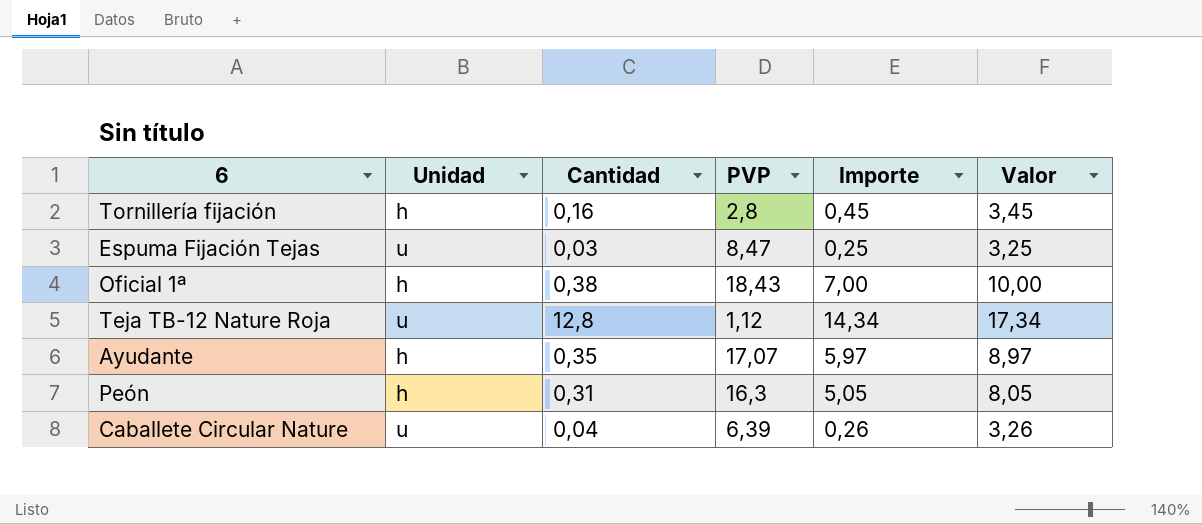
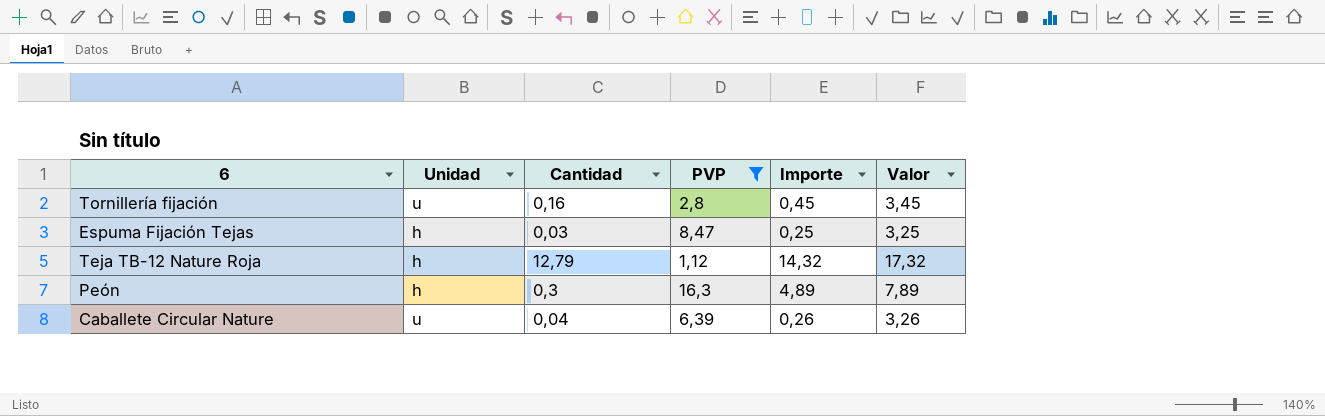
filter: none -> PVP <= 16,3
Tornillería fijación | Unidad: h -> u
Espuma Fijación Tejas | Unidad: u -> h
Teja TB-12 Nature Roja | Unidad: u -> h
Teja TB-12 Nature Roja | Cantidad: 12,8 -> 12,79
Teja TB-12 Nature Roja | Importe: 14,34 -> 14,32
Teja TB-12 Nature Roja | Valor: 17,34 -> 17,32
Peón | Cantidad: 0,31 -> 0,3
Peón | Importe: 5,05 -> 4,89
Peón | Valor: 8,05 -> 7,89

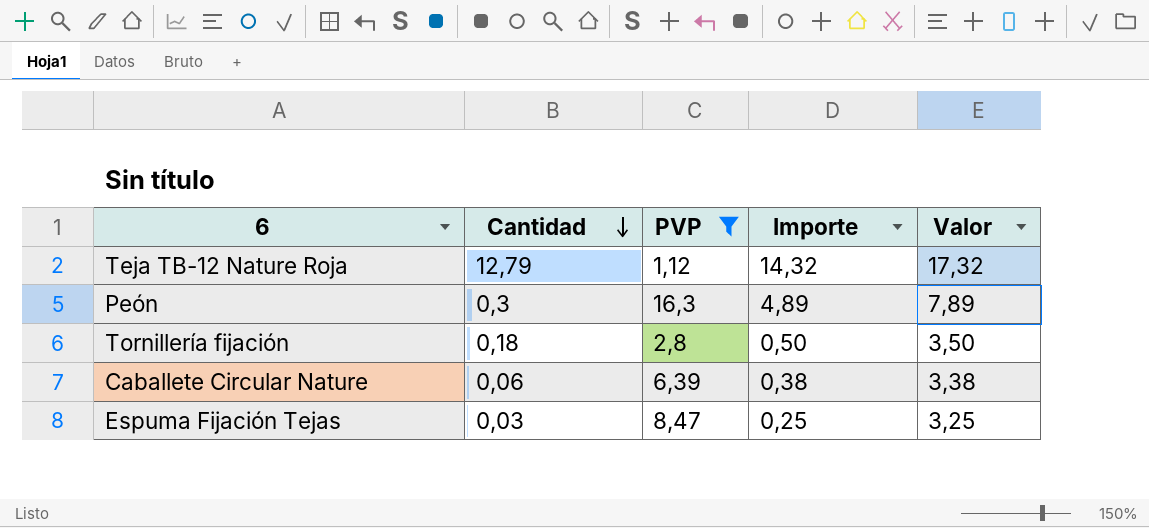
row order: none -> Cantidad descending
column Unidad | position: 2 -> none
Tornillería fijación | Cantidad: 0,16 -> 0,18
Tornillería fijación | Importe: 0,45 -> 0,50
Tornillería fijación | Valor: 3,45 -> 3,50
Caballete Circular Nature | Cantidad: 0,04 -> 0,06
Caballete Circular Nature | Importe: 0,26 -> 0,38
Caballete Circular Nature | Valor: 3,26 -> 3,38

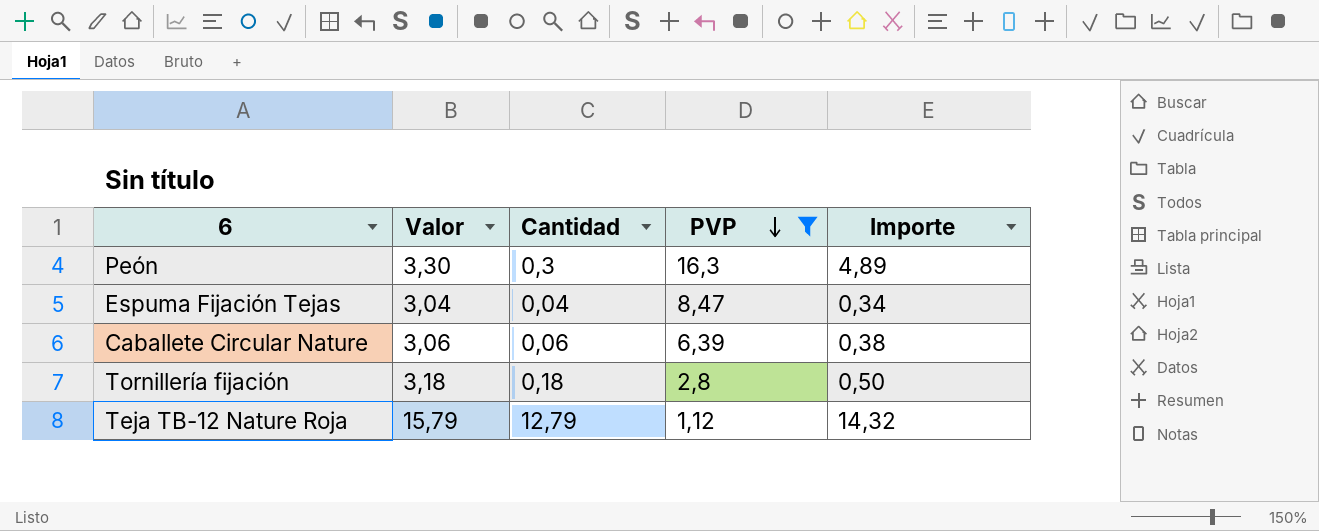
row order: Cantidad descending -> PVP descending
column Valor | formula: [Importe] + 3 -> [Cantidad] + 3
column Valor | position: 5 -> 2
Espuma Fijación Tejas | Cantidad: 0,03 -> 0,04
Espuma Fijación Tejas | Importe: 0,25 -> 0,34

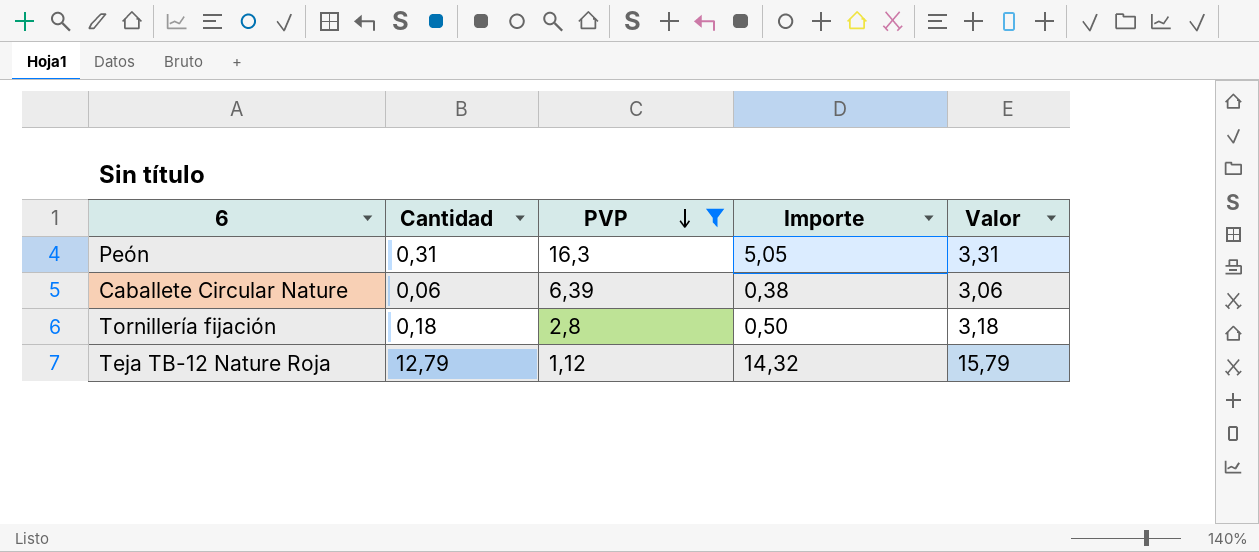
column Valor | position: 2 -> 5
row Espuma Fijación Tejas: 3,04 | 0,04 | 8,47 | 0,34 -> none
Peón | Cantidad: 0,3 -> 0,31
Peón | Importe: 4,89 -> 5,05
Peón | Valor: 3,30 -> 3,31

